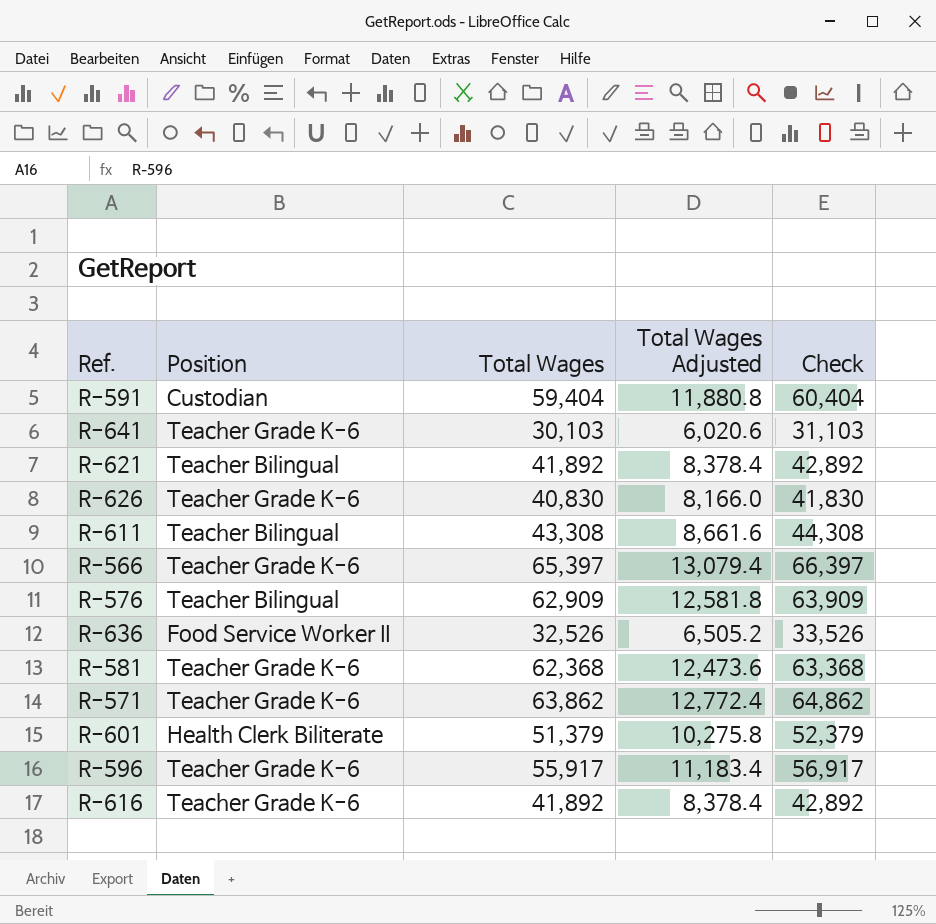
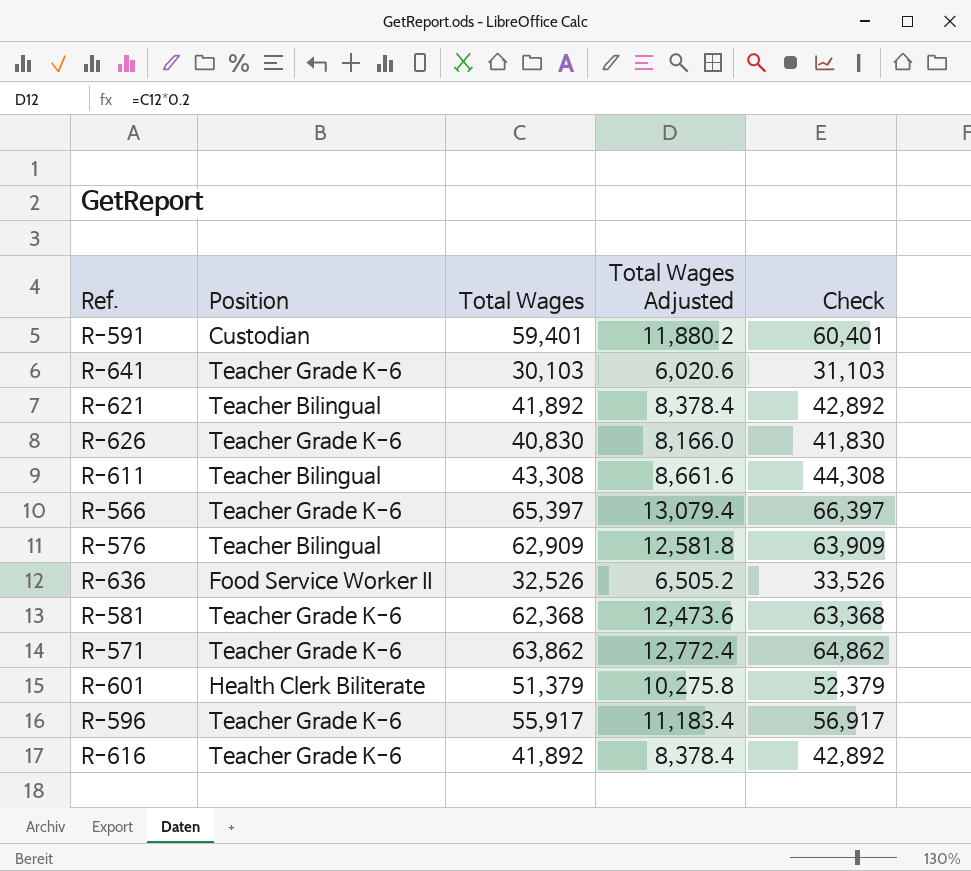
R-591 | Total Wages: 59,404 -> 59,401
R-591 | Total Wages Adjusted: 11,880.8 -> 11,880.2
R-591 | Check: 60,404 -> 60,401

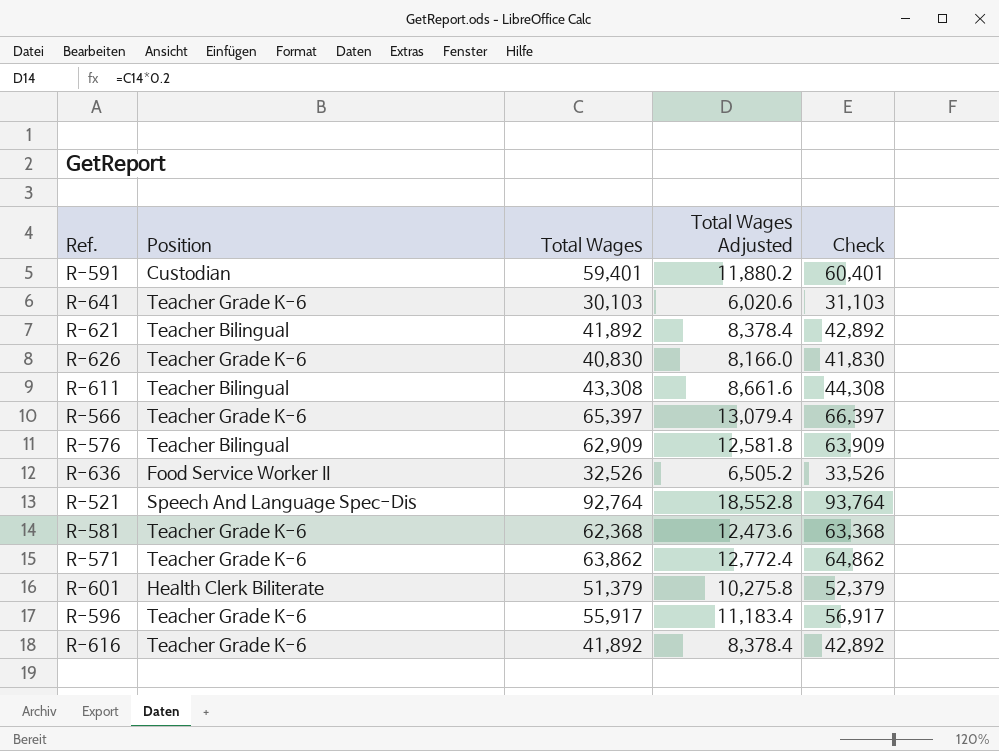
row R-521: none -> Speech And Language Spec-Dis | 92,764 | 18,552.8 | 93,764

